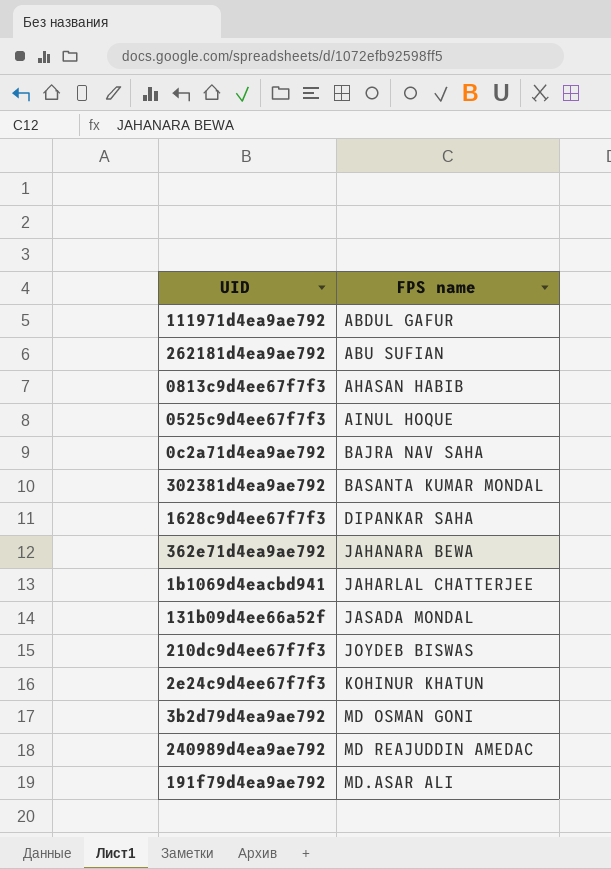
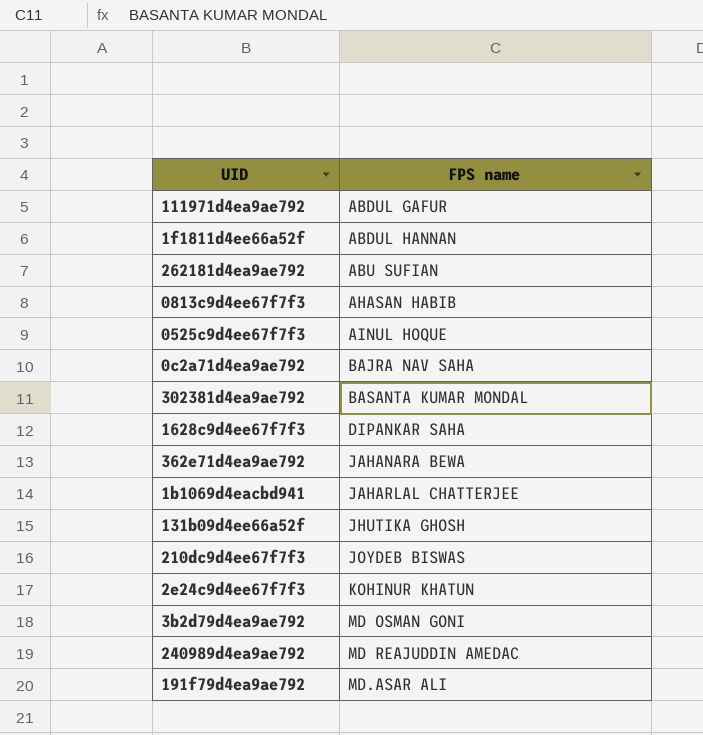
row 1f1811d4ee66a52f: none -> ABDUL HANNAN
131b09d4ee66a52f | FPS name: JASADA MONDAL -> JHUTIKA GHOSH

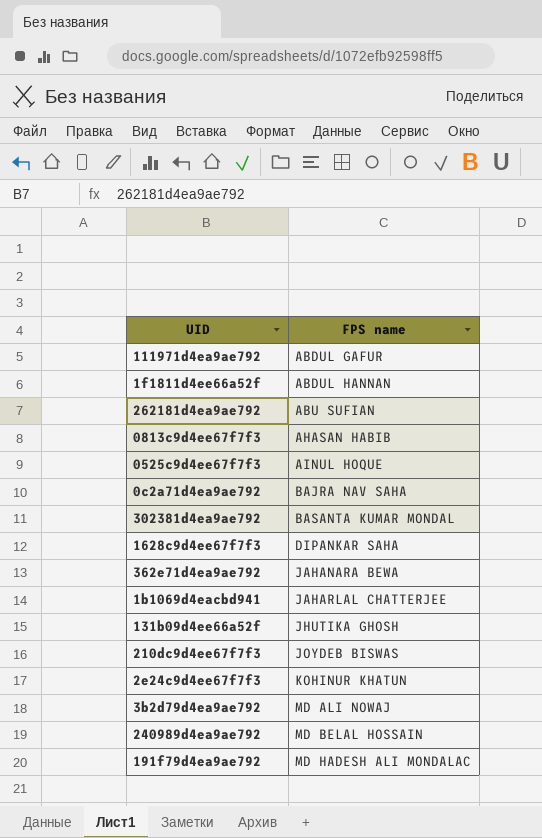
3b2d79d4ea9ae792 | FPS name: MD OSMAN GONI -> MD ALI NOWAJ
240989d4ea9ae792 | FPS name: MD REAJUDDIN AMEDAC -> MD BELAL HOSSAIN
191f79d4ea9ae792 | FPS name: MD.ASAR ALI -> MD HADESH ALI MONDALAC

